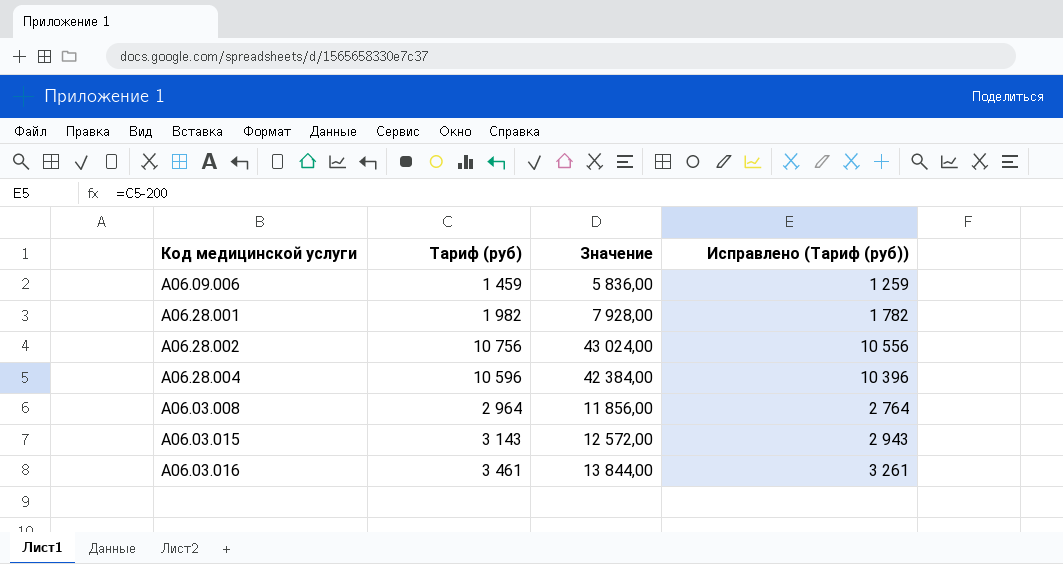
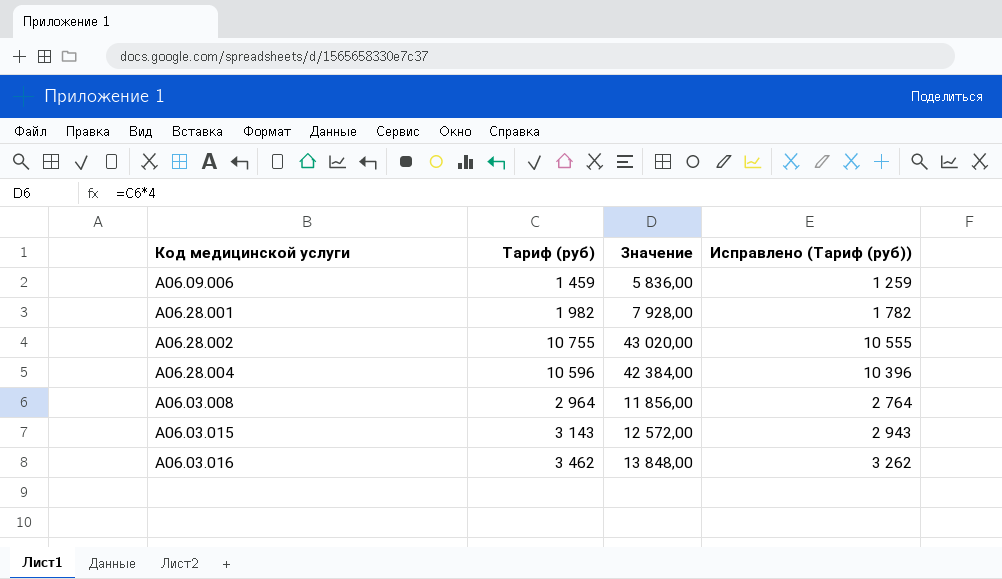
A06.28.002 | Тариф (руб): 10 756 -> 10 755
A06.28.002 | Значение: 43 024,00 -> 43 020,00
A06.28.002 | Исправлено (Тариф (руб)): 10 556 -> 10 555
A06.03.016 | Тариф (руб): 3 461 -> 3 462
A06.03.016 | Значение: 13 844,00 -> 13 848,00
A06.03.016 | Исправлено (Тариф (руб)): 3 261 -> 3 262

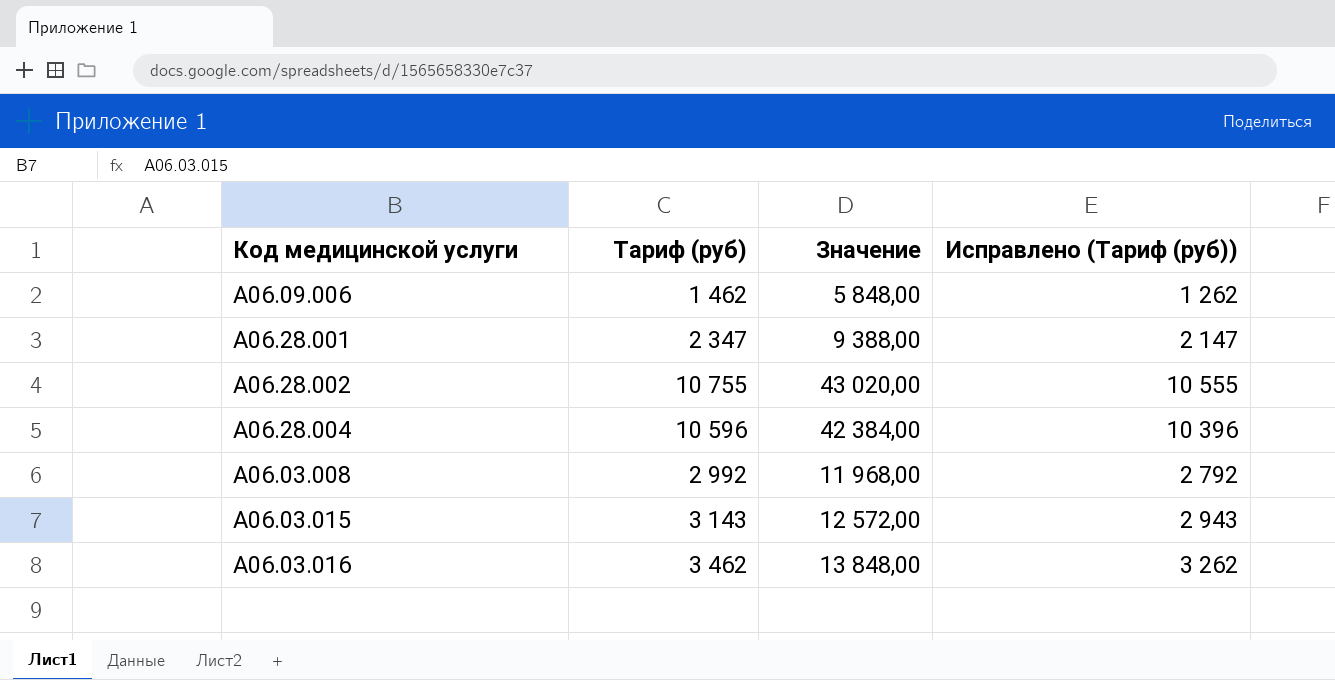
A06.09.006 | Тариф (руб): 1 459 -> 1 462
A06.09.006 | Значение: 5 836,00 -> 5 848,00
A06.09.006 | Исправлено (Тариф (руб)): 1 259 -> 1 262
A06.28.001 | Тариф (руб): 1 982 -> 2 347
A06.28.001 | Значение: 7 928,00 -> 9 388,00
A06.28.001 | Исправлено (Тариф (руб)): 1 782 -> 2 147
A06.03.008 | Тариф (руб): 2 964 -> 2 992
A06.03.008 | Значение: 11 856,00 -> 11 968,00
A06.03.008 | Исправлено (Тариф (руб)): 2 764 -> 2 792

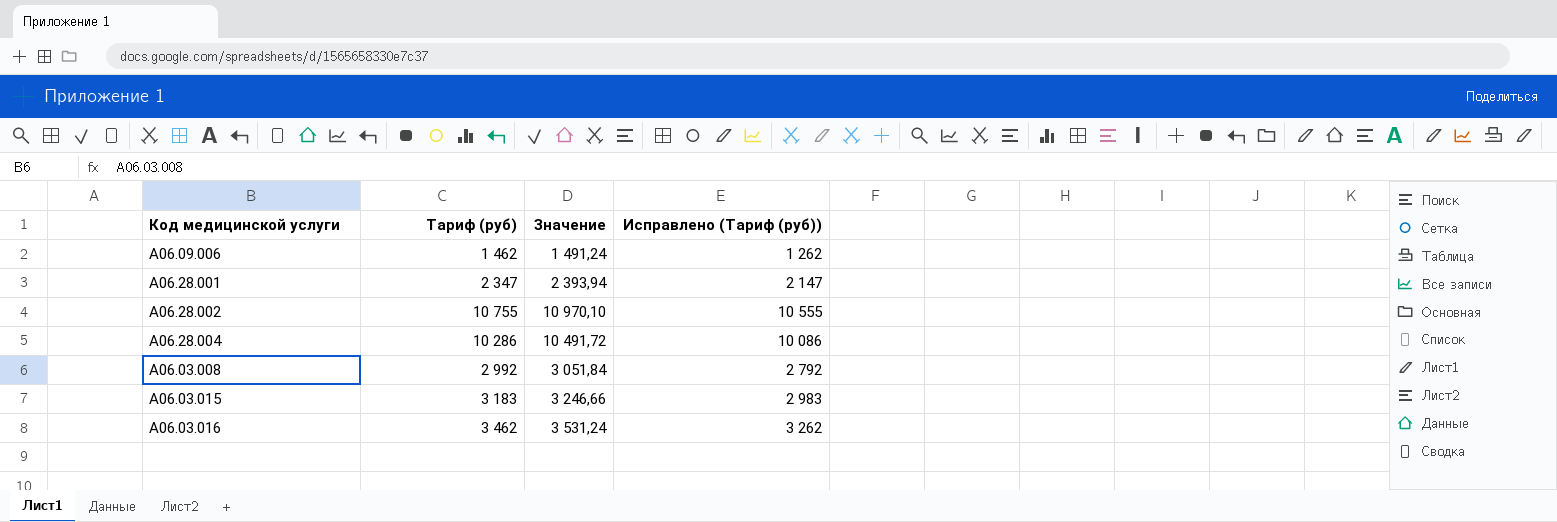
column Значение | formula: [Тариф (руб)] * 4 -> [Тариф (руб)] * 1,02
A06.28.004 | Тариф (руб): 10 596 -> 10 286
A06.28.004 | Исправлено (Тариф (руб)): 10 396 -> 10 086
A06.03.015 | Тариф (руб): 3 143 -> 3 183
A06.03.015 | Исправлено (Тариф (руб)): 2 943 -> 2 983

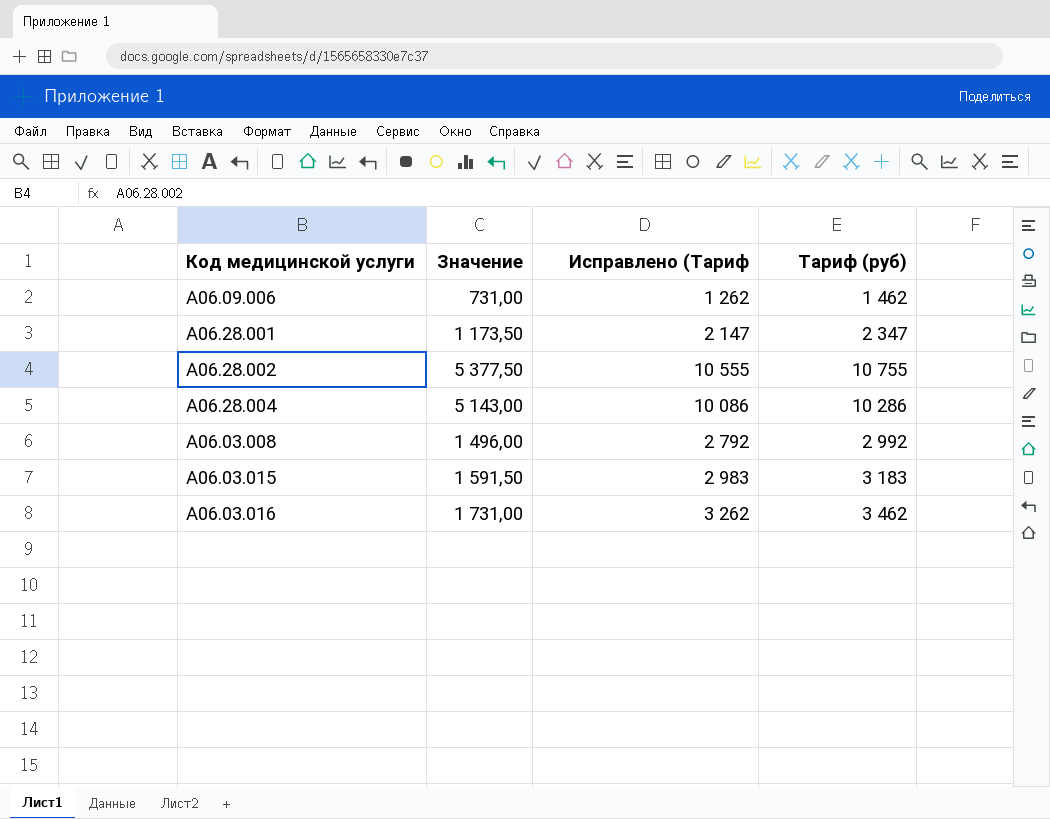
column Значение | formula: [Тариф (руб)] * 1,02 -> [Тариф (руб)] * 0,5
column name: Исправлено (Тариф (руб)) -> Исправлено (Тариф
column Тариф (руб) | position: 2 -> 4

